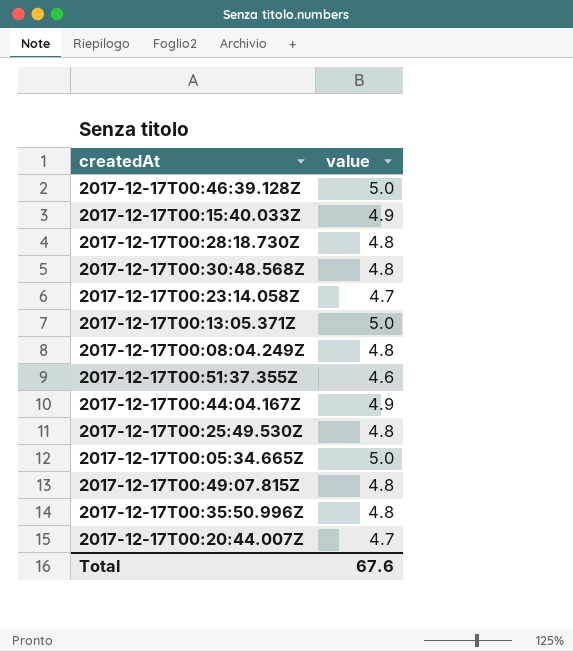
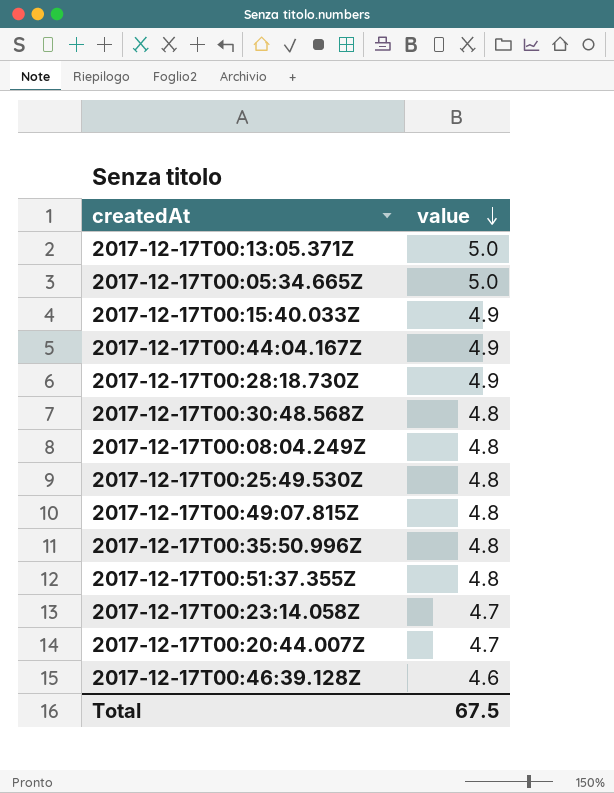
row order: none -> value descending
2017-12-17T00:28:18.730Z | value: 4.8 -> 4.9
2017-12-17T00:51:37.355Z | value: 4.6 -> 4.8
2017-12-17T00:46:39.128Z | value: 5.0 -> 4.6
Total | value: 67.6 -> 67.5

